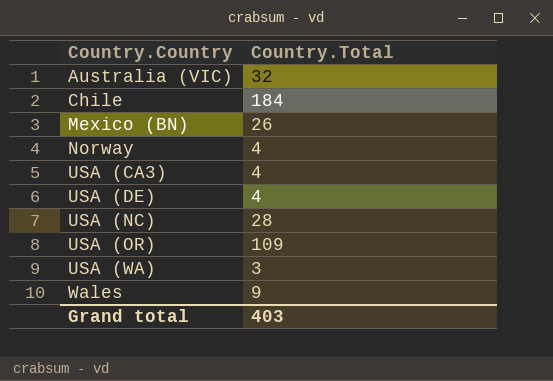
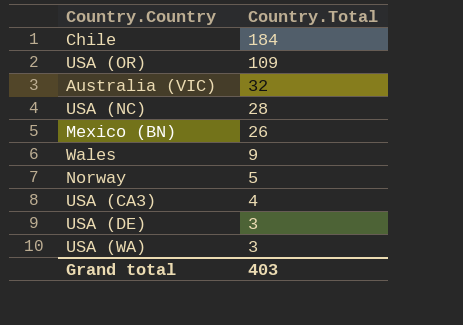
row order: Country.Country ascending -> Country.Total descending
Norway | Country.Total: 4 -> 5
USA (DE) | Country.Total: 4 -> 3

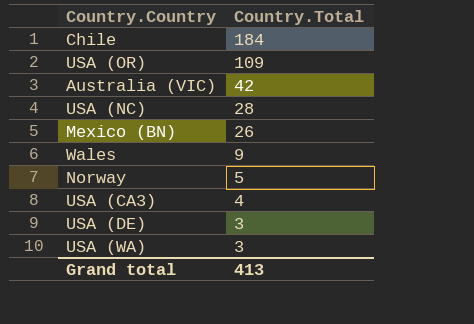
Australia (VIC) | Country.Total: 32 -> 42
Grand total | Country.Total: 403 -> 413

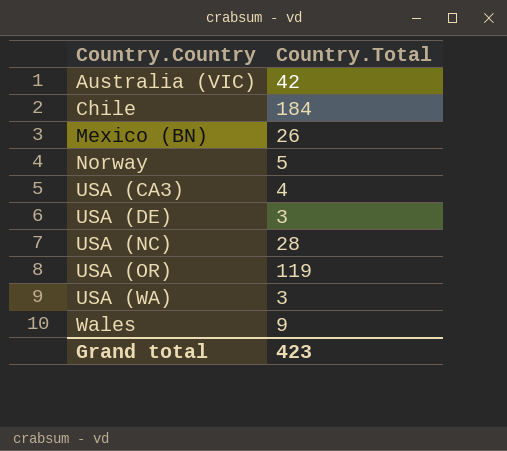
row order: Country.Total descending -> Country.Country ascending
USA (OR) | Country.Total: 109 -> 119
Grand total | Country.Total: 413 -> 423

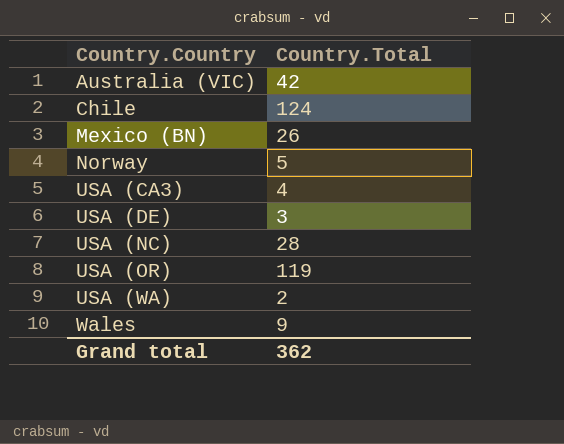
Chile | Country.Total: 184 -> 124
USA (WA) | Country.Total: 3 -> 2
Grand total | Country.Total: 423 -> 362

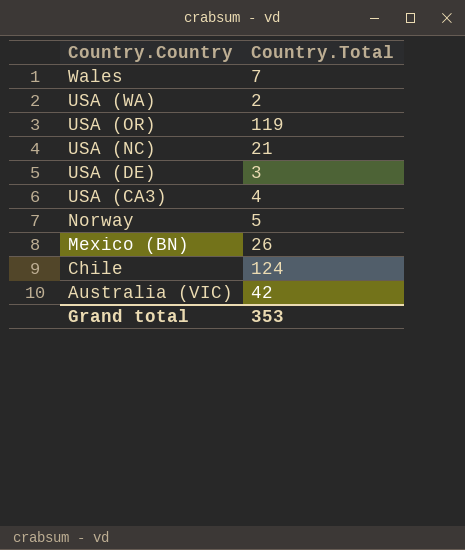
row order: Country.Country ascending -> Country.Country descending
Wales | Country.Total: 9 -> 7
USA (NC) | Country.Total: 28 -> 21
Grand total | Country.Total: 362 -> 353

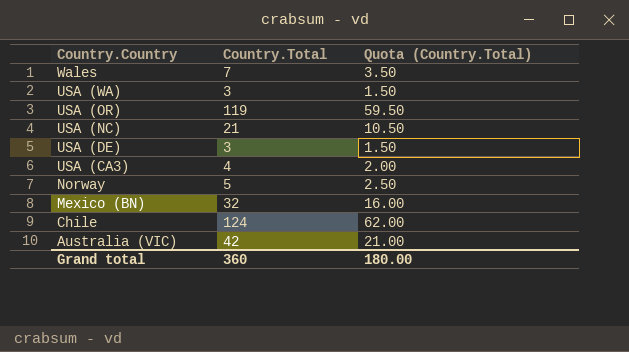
column Quota (Country.Total) | formula: none -> [Country.Total] * 0.5
USA (WA) | Country.Total: 2 -> 3
Mexico (BN) | Country.Total: 26 -> 32
Grand total | Country.Total: 353 -> 360

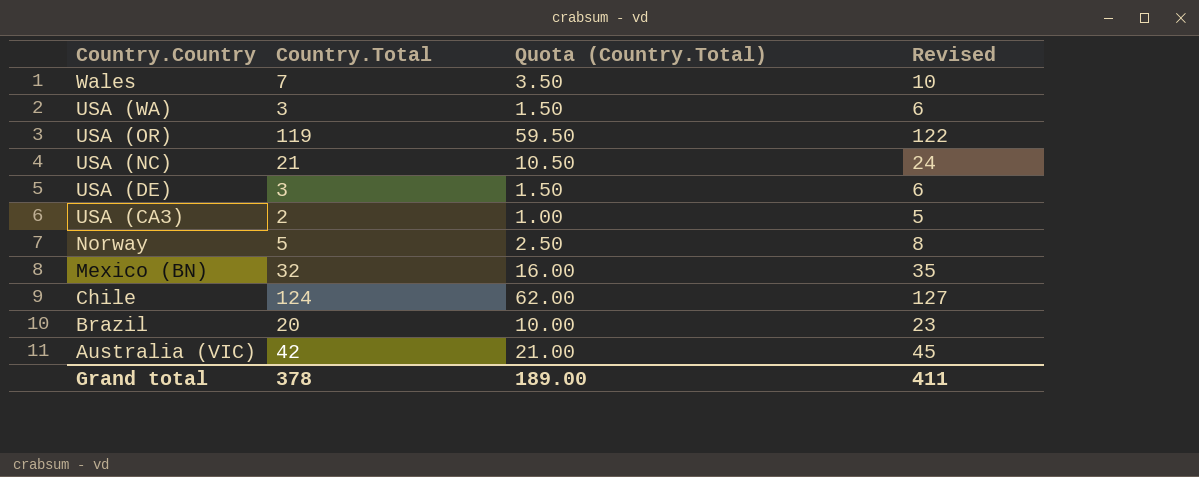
column Revised | formula: none -> [Country.Total] + 3
USA (CA3) | Country.Total: 4 -> 2
USA (CA3) | Quota (Country.Total): 2.00 -> 1.00
row Brazil: none -> 20 | 10.00 | 23
Grand total | Country.Total: 360 -> 378
Grand total | Quota (Country.Total): 180.00 -> 189.00

